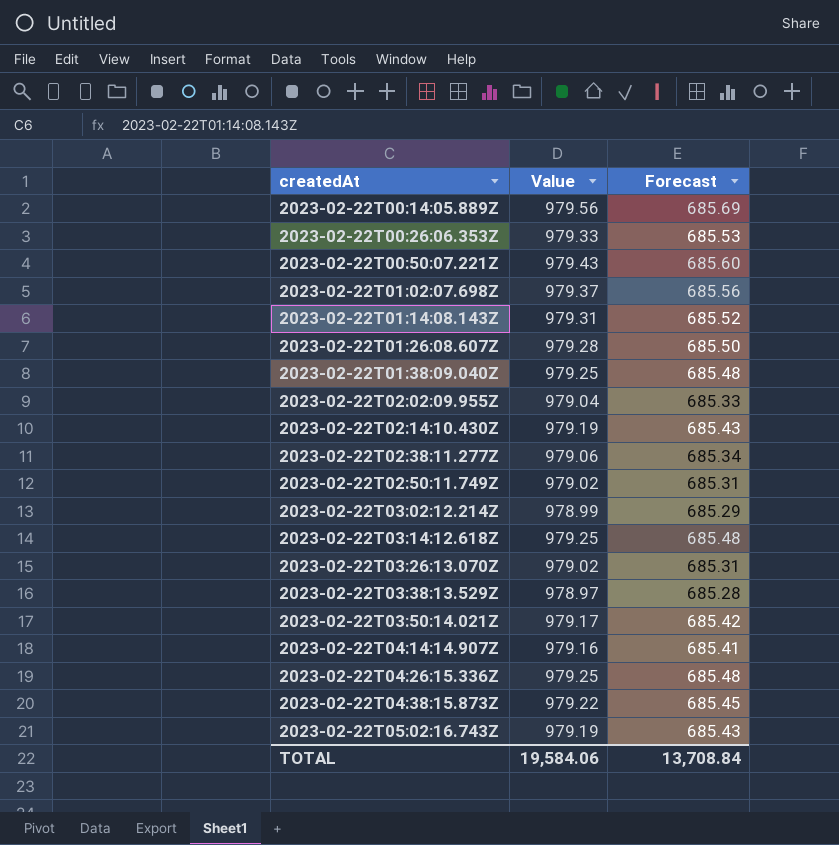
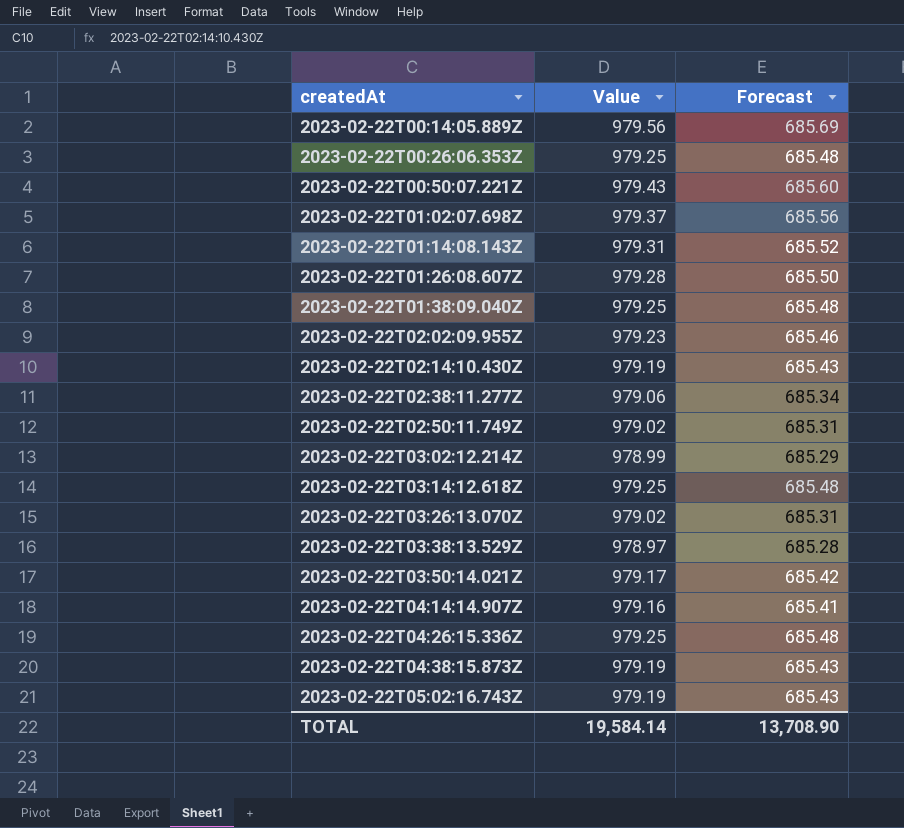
2023-02-22T00:26:06.353Z | Value: 979.33 -> 979.25
2023-02-22T00:26:06.353Z | Forecast: 685.53 -> 685.48
2023-02-22T02:02:09.955Z | Value: 979.04 -> 979.23
2023-02-22T02:02:09.955Z | Forecast: 685.33 -> 685.46
2023-02-22T04:38:15.873Z | Value: 979.22 -> 979.19
2023-02-22T04:38:15.873Z | Forecast: 685.45 -> 685.43
TOTAL | Value: 19,584.06 -> 19,584.14
TOTAL | Forecast: 13,708.84 -> 13,708.90

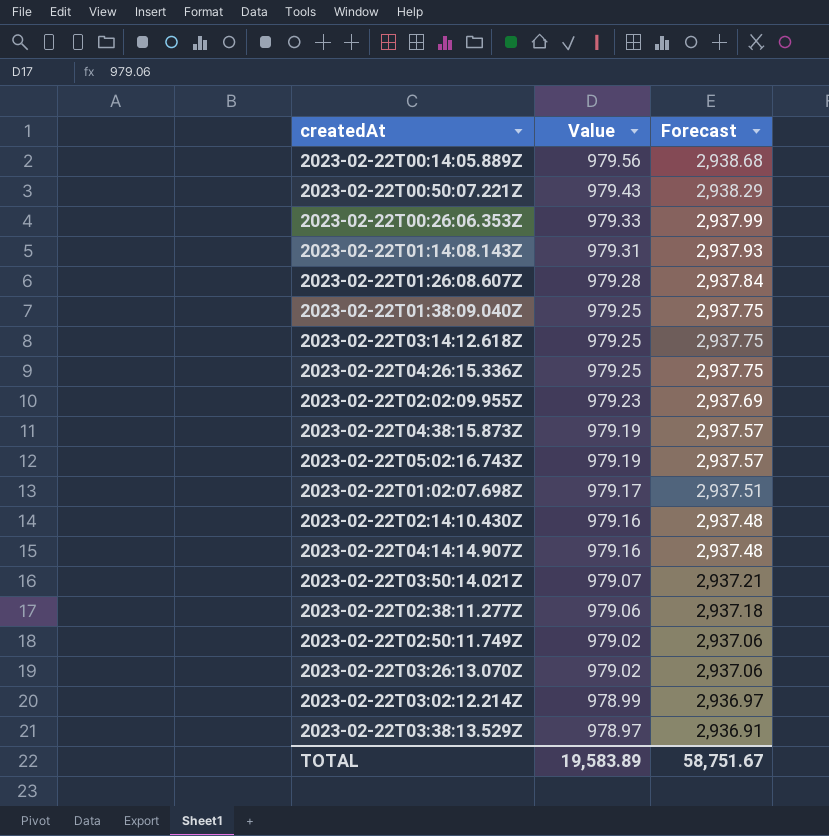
row order: createdAt ascending -> Value descending
column Forecast | formula: [Value] * 0.7 -> [Value] * 3
2023-02-22T00:26:06.353Z | Value: 979.25 -> 979.33
2023-02-22T01:02:07.698Z | Value: 979.37 -> 979.17
2023-02-22T02:14:10.430Z | Value: 979.19 -> 979.16
2023-02-22T03:50:14.021Z | Value: 979.17 -> 979.07
TOTAL | Value: 19,584.14 -> 19,583.89
TOTAL | Forecast: 13,708.90 -> 58,751.67

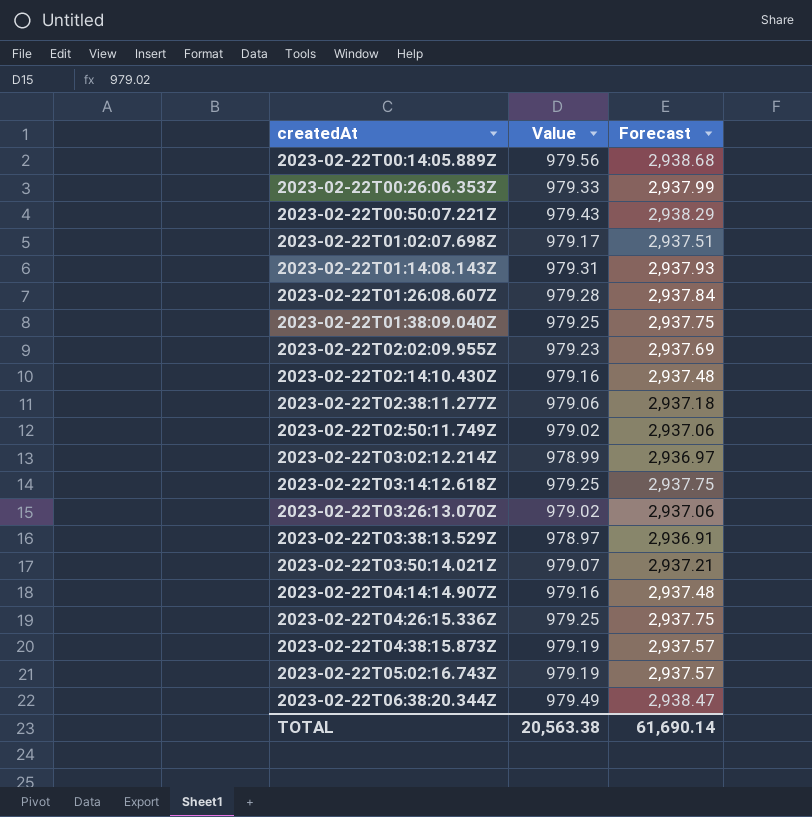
row order: Value descending -> createdAt ascending
row 2023-02-22T06:38:20.344Z: none -> 979.49 | 2,938.47
TOTAL | Value: 19,583.89 -> 20,563.38
TOTAL | Forecast: 58,751.67 -> 61,690.14

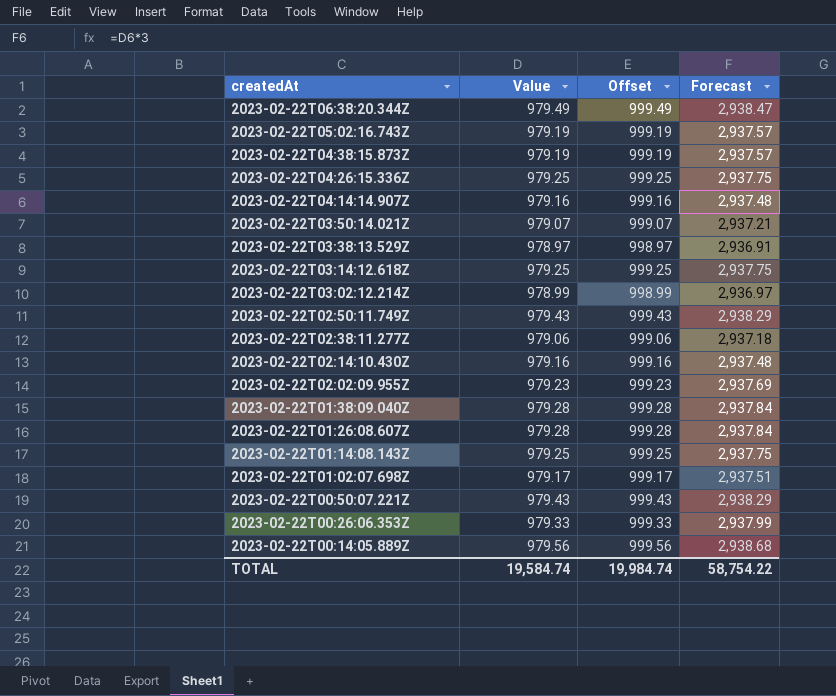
row order: createdAt ascending -> createdAt descending
column Offset | formula: none -> [Value] + 20
row 2023-02-22T03:26:13.070Z: 979.02 | 2,937.06 -> none
2023-02-22T02:50:11.749Z | Value: 979.02 -> 979.43
2023-02-22T02:50:11.749Z | Forecast: 2,937.06 -> 2,938.29
2023-02-22T01:38:09.040Z | Value: 979.25 -> 979.28
2023-02-22T01:38:09.040Z | Forecast: 2,937.75 -> 2,937.84
2023-02-22T01:14:08.143Z | Value: 979.31 -> 979.25
2023-02-22T01:14:08.143Z | Forecast: 2,937.93 -> 2,937.75
TOTAL | Value: 20,563.38 -> 19,584.74
TOTAL | Forecast: 61,690.14 -> 58,754.22

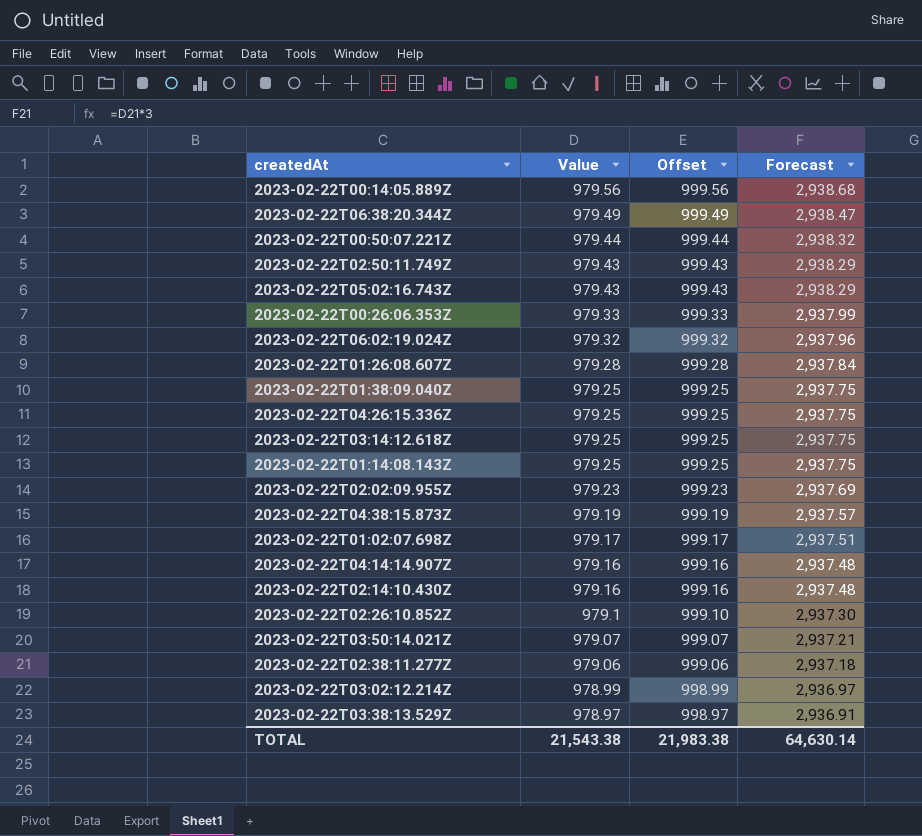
row order: createdAt descending -> Value descending
2023-02-22T00:50:07.221Z | Value: 979.43 -> 979.44
2023-02-22T00:50:07.221Z | Offset: 999.43 -> 999.44
2023-02-22T00:50:07.221Z | Forecast: 2,938.29 -> 2,938.32
2023-02-22T05:02:16.743Z | Value: 979.19 -> 979.43
2023-02-22T05:02:16.743Z | Offset: 999.19 -> 999.43
2023-02-22T05:02:16.743Z | Forecast: 2,937.57 -> 2,938.29
row 2023-02-22T06:02:19.024Z: none -> 979.32 | 999.32 | 2,937.96
2023-02-22T01:38:09.040Z | Value: 979.28 -> 979.25
2023-02-22T01:38:09.040Z | Offset: 999.28 -> 999.25
2023-02-22T01:38:09.040Z | Forecast: 2,937.84 -> 2,937.75
row 2023-02-22T02:26:10.852Z: none -> 979.1 | 999.10 | 2,937.30
TOTAL | Value: 19,584.74 -> 21,543.38
TOTAL | Offset: 19,984.74 -> 21,983.38
TOTAL | Forecast: 58,754.22 -> 64,630.14

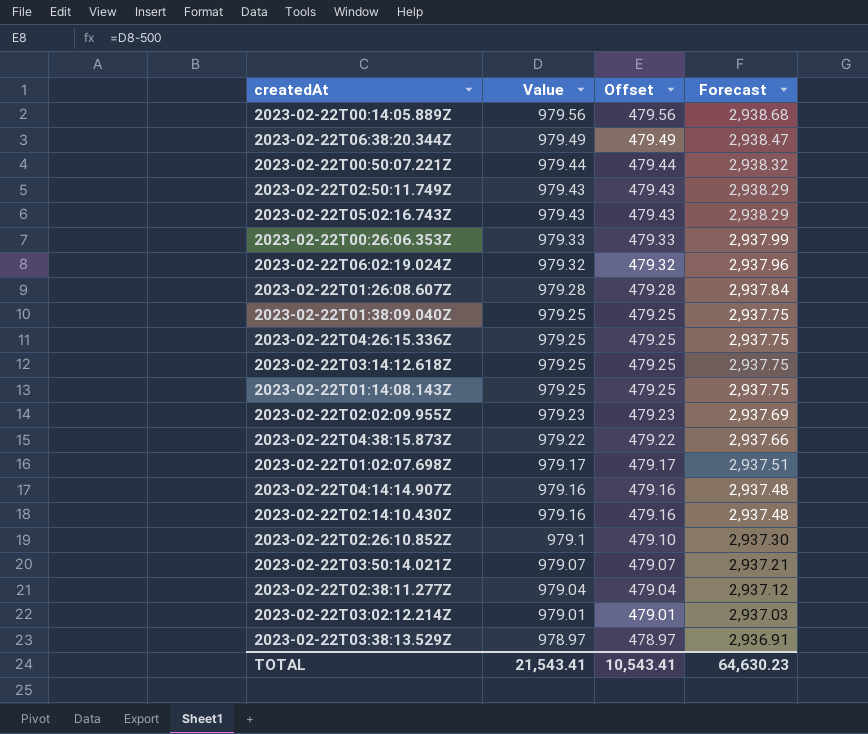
column Offset | formula: [Value] + 20 -> [Value] - 500
2023-02-22T04:38:15.873Z | Value: 979.19 -> 979.22
2023-02-22T04:38:15.873Z | Forecast: 2,937.57 -> 2,937.66
2023-02-22T02:38:11.277Z | Value: 979.06 -> 979.04
2023-02-22T02:38:11.277Z | Forecast: 2,937.18 -> 2,937.12
2023-02-22T03:02:12.214Z | Value: 978.99 -> 979.01
2023-02-22T03:02:12.214Z | Forecast: 2,936.97 -> 2,937.03
TOTAL | Value: 21,543.38 -> 21,543.41
TOTAL | Offset: 21,983.38 -> 10,543.41
TOTAL | Forecast: 64,630.14 -> 64,630.23

